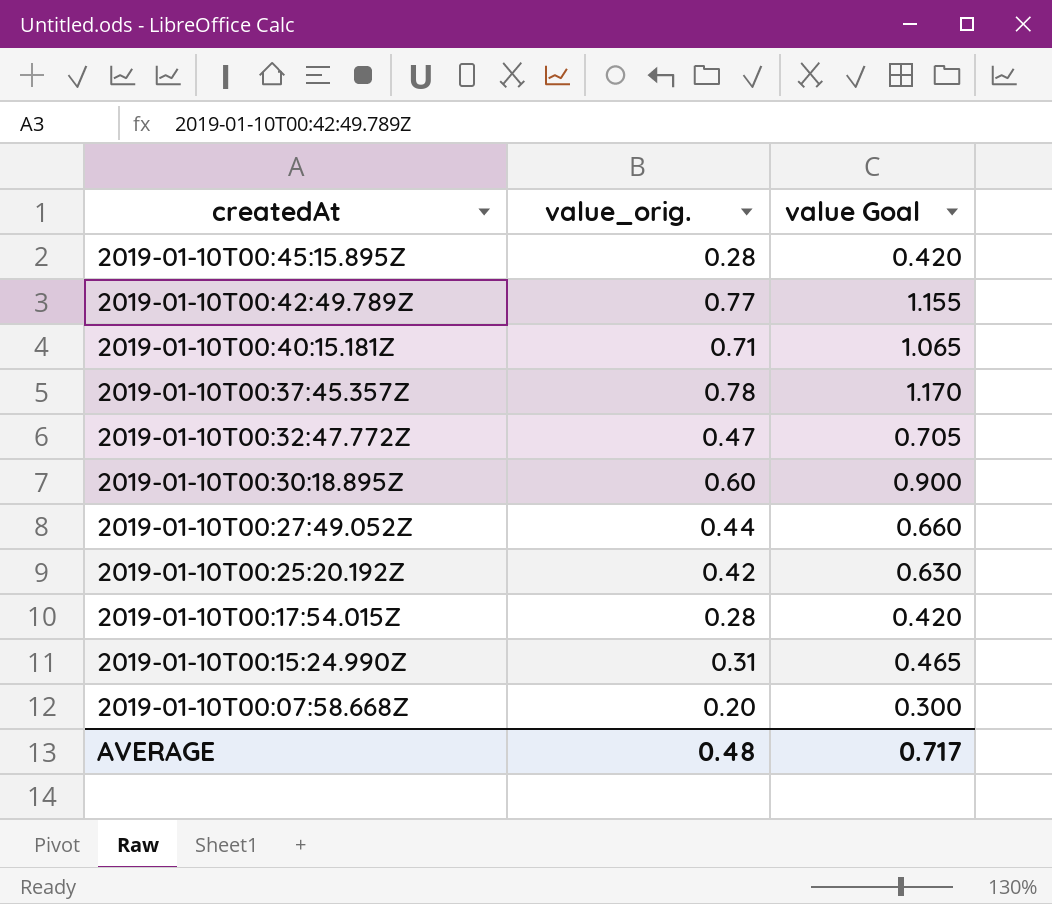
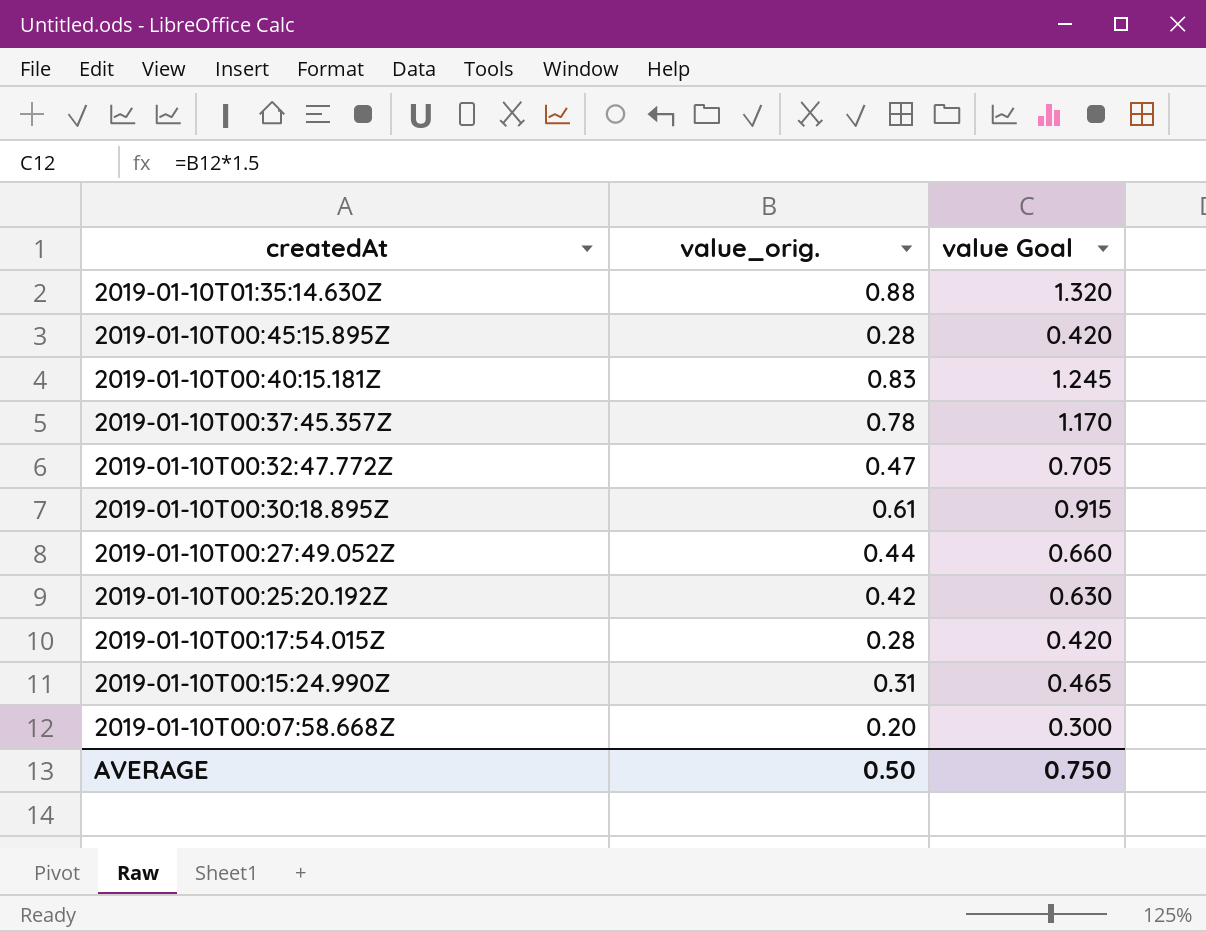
row 2019-01-10T00:42:49.789Z: 0.77 | 1.155 -> none
row 2019-01-10T01:35:14.630Z: none -> 0.88 | 1.320
2019-01-10T00:40:15.181Z | value_orig.: 0.71 -> 0.83
2019-01-10T00:40:15.181Z | value Goal: 1.065 -> 1.245
2019-01-10T00:30:18.895Z | value_orig.: 0.60 -> 0.61
2019-01-10T00:30:18.895Z | value Goal: 0.900 -> 0.915
AVERAGE | value_orig.: 0.48 -> 0.50
AVERAGE | value Goal: 0.717 -> 0.750

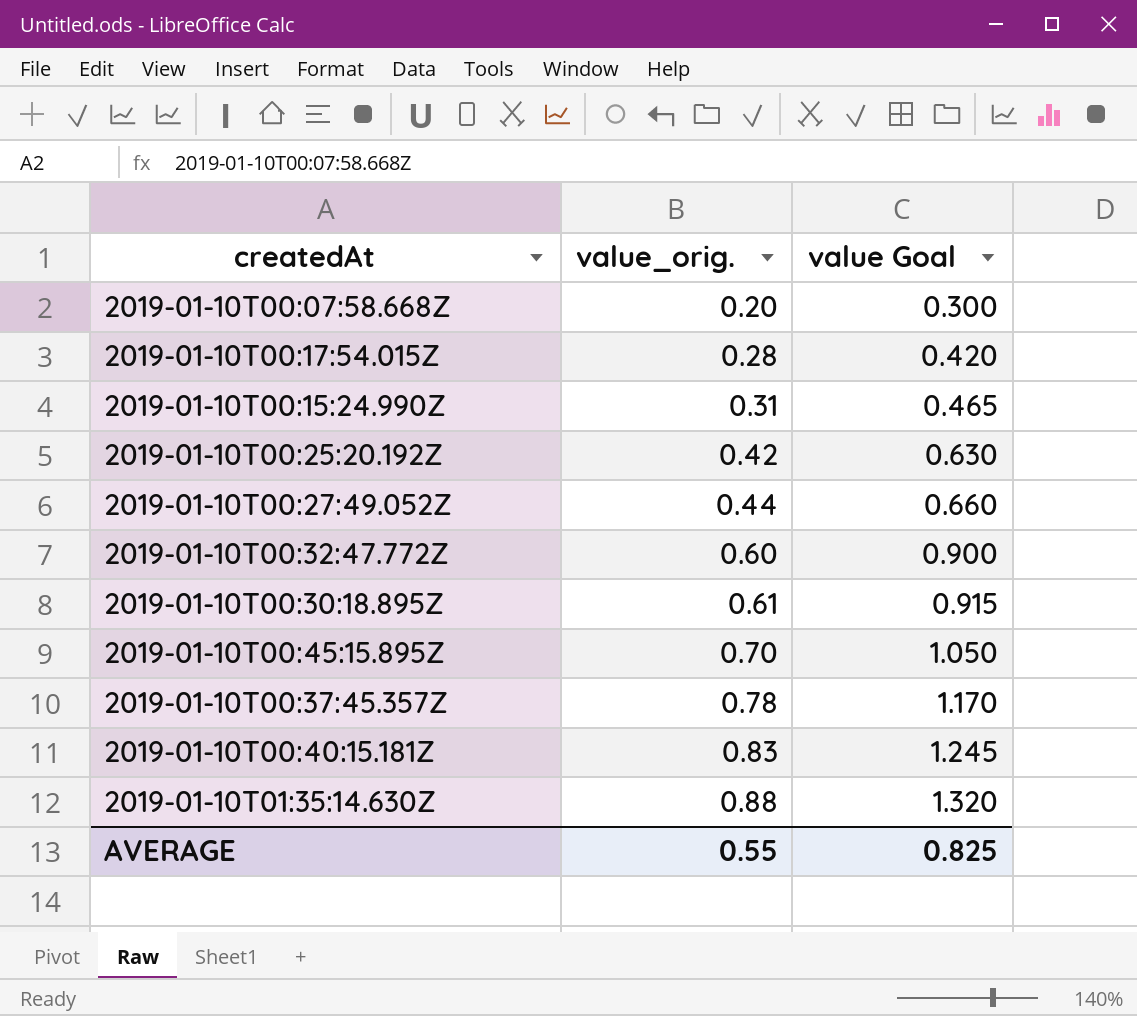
row order: createdAt descending -> value_orig. ascending
2019-01-10T00:32:47.772Z | value_orig.: 0.47 -> 0.60
2019-01-10T00:32:47.772Z | value Goal: 0.705 -> 0.900
2019-01-10T00:45:15.895Z | value_orig.: 0.28 -> 0.70
2019-01-10T00:45:15.895Z | value Goal: 0.420 -> 1.050
AVERAGE | value_orig.: 0.50 -> 0.55
AVERAGE | value Goal: 0.750 -> 0.825

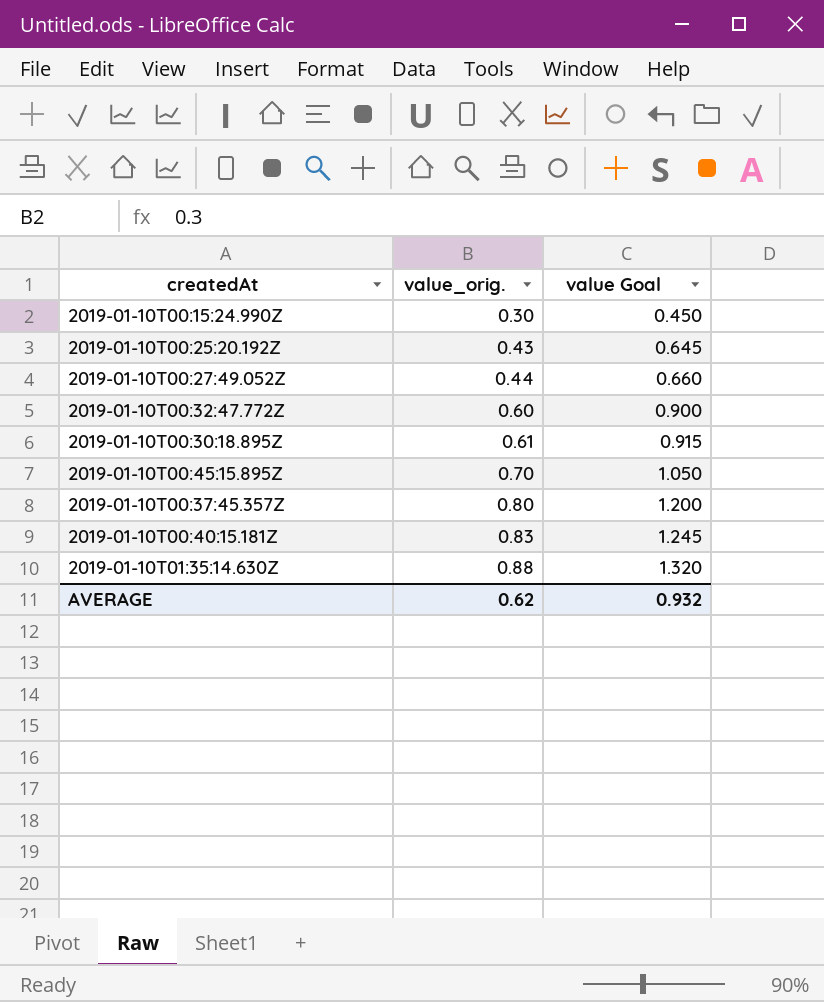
row 2019-01-10T00:07:58.668Z: 0.20 | 0.300 -> none
row 2019-01-10T00:17:54.015Z: 0.28 | 0.420 -> none
2019-01-10T00:15:24.990Z | value_orig.: 0.31 -> 0.30
2019-01-10T00:15:24.990Z | value Goal: 0.465 -> 0.450
2019-01-10T00:25:20.192Z | value_orig.: 0.42 -> 0.43
2019-01-10T00:25:20.192Z | value Goal: 0.630 -> 0.645
2019-01-10T00:37:45.357Z | value_orig.: 0.78 -> 0.80
2019-01-10T00:37:45.357Z | value Goal: 1.170 -> 1.200
AVERAGE | value_orig.: 0.55 -> 0.62
AVERAGE | value Goal: 0.825 -> 0.932

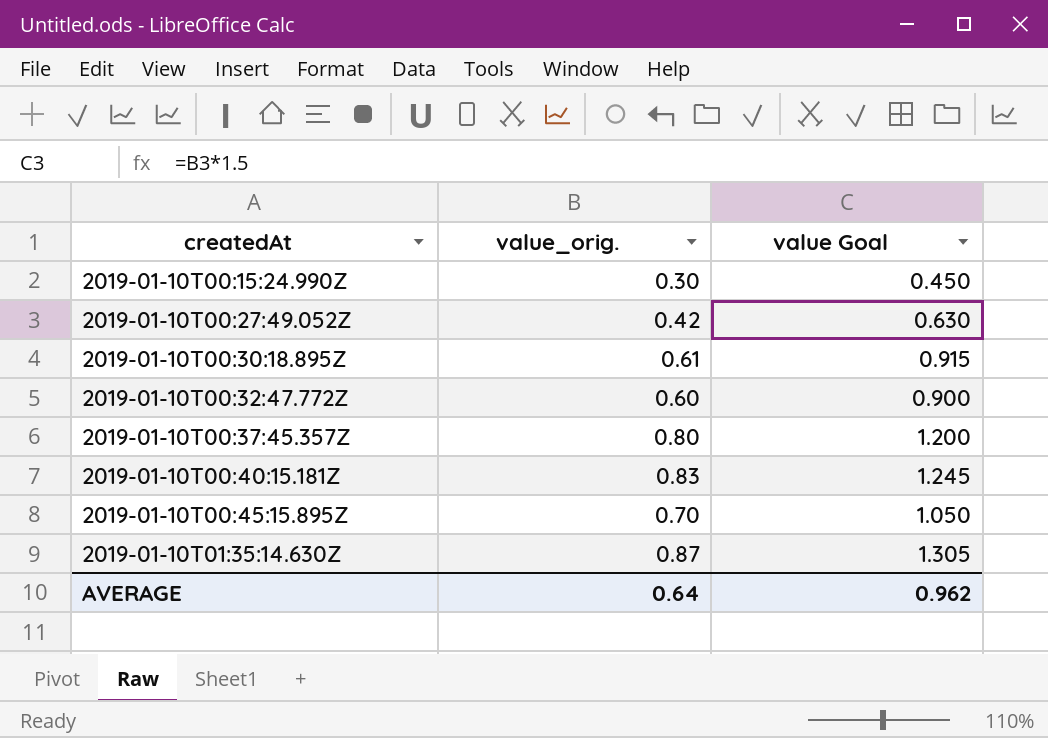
row order: value_orig. ascending -> createdAt ascending
row 2019-01-10T00:25:20.192Z: 0.43 | 0.645 -> none
2019-01-10T00:27:49.052Z | value_orig.: 0.44 -> 0.42
2019-01-10T00:27:49.052Z | value Goal: 0.660 -> 0.630
2019-01-10T01:35:14.630Z | value_orig.: 0.88 -> 0.87
2019-01-10T01:35:14.630Z | value Goal: 1.320 -> 1.305
AVERAGE | value_orig.: 0.62 -> 0.64
AVERAGE | value Goal: 0.932 -> 0.962

